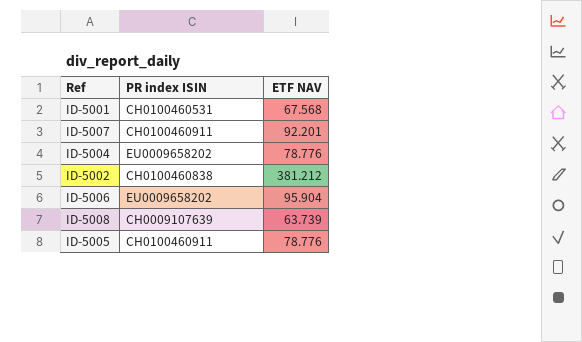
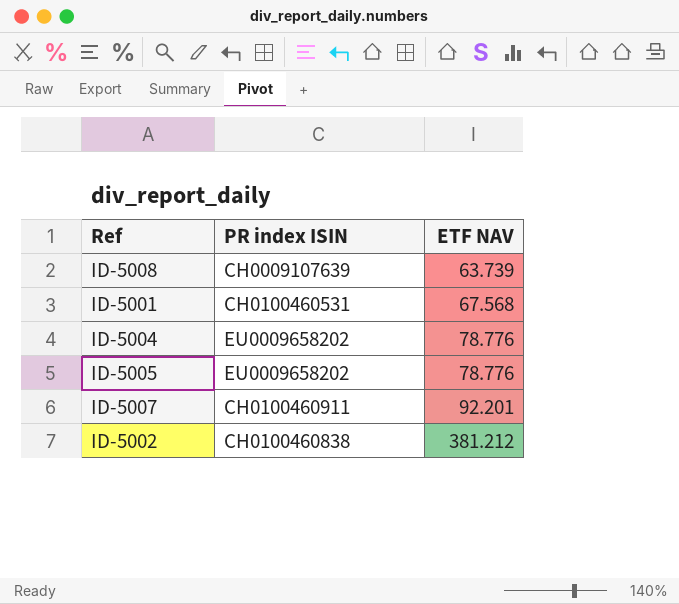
row order: none -> ETF NAV ascending
row ID-5006: EU0009658202 | 95.904 -> none
ID-5005 | PR index ISIN: CH0100460911 -> EU0009658202

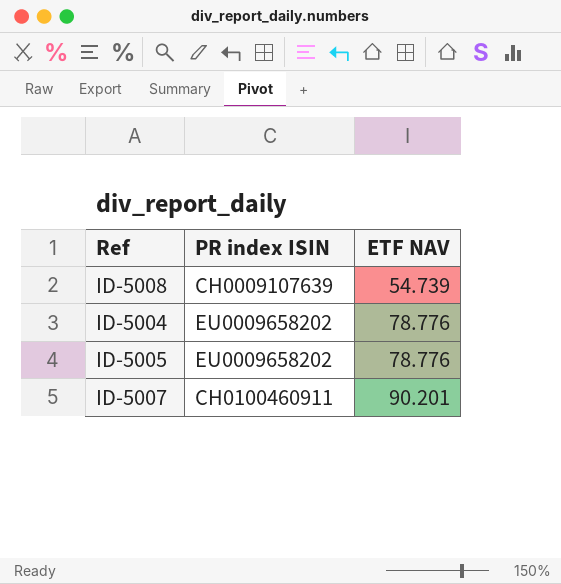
row ID-5001: CH0100460531 | 67.568 -> none
row ID-5002: CH0100460838 | 381.212 -> none
ID-5008 | ETF NAV: 63.739 -> 54.739
ID-5007 | ETF NAV: 92.201 -> 90.201

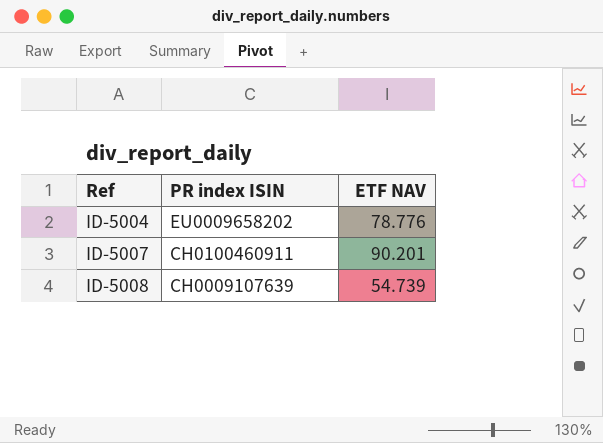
row order: ETF NAV ascending -> Ref ascending
row ID-5005: EU0009658202 | 78.776 -> none

